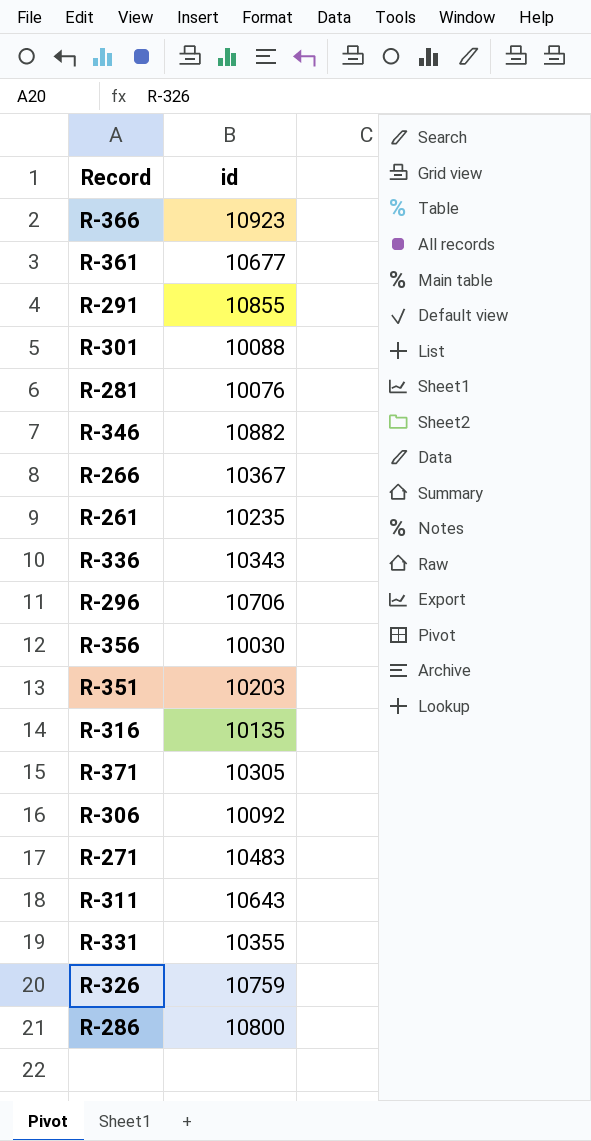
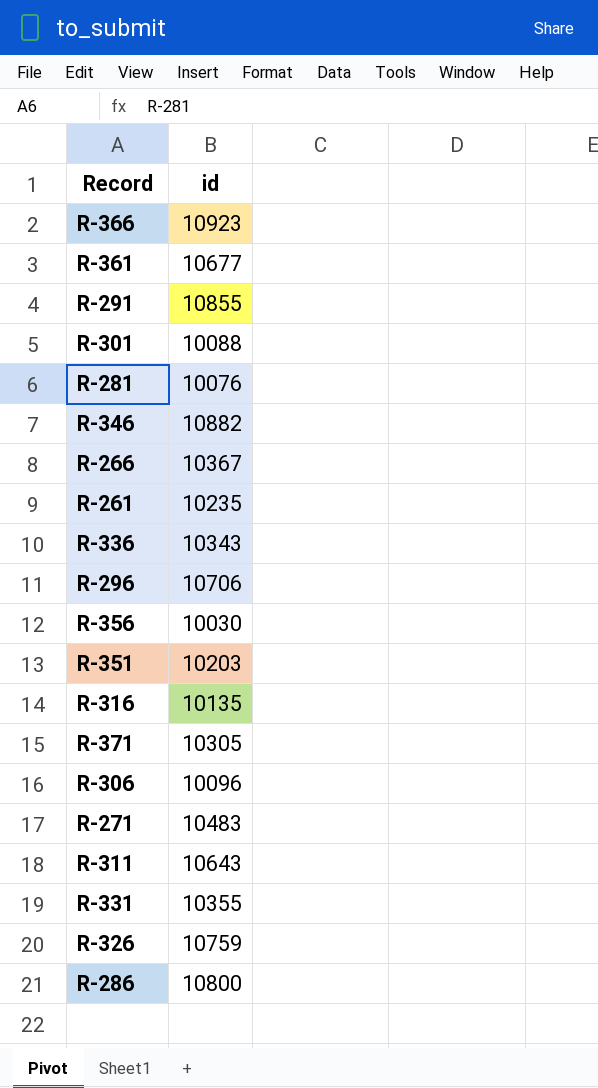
R-306 | id: 10092 -> 10096

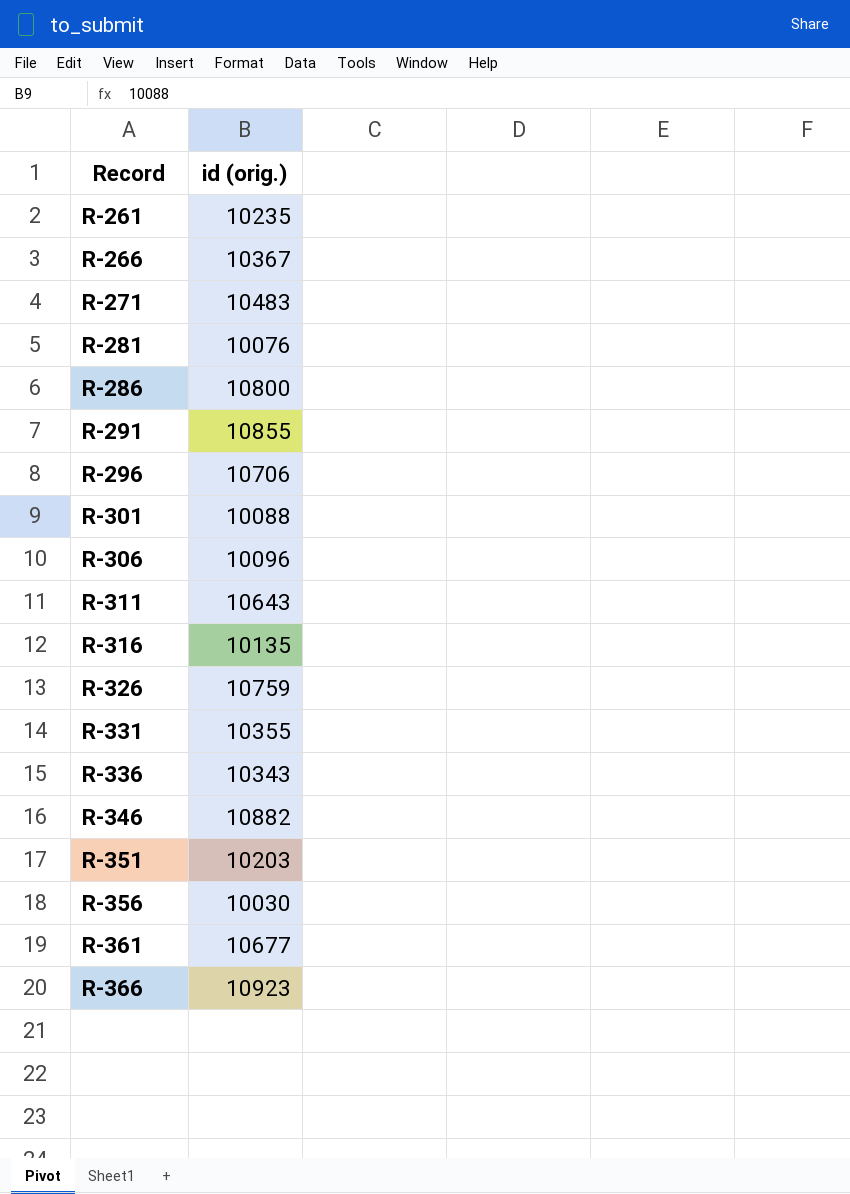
row order: none -> Record ascending
column name: id -> id (orig.)
row R-371: 10305 -> none

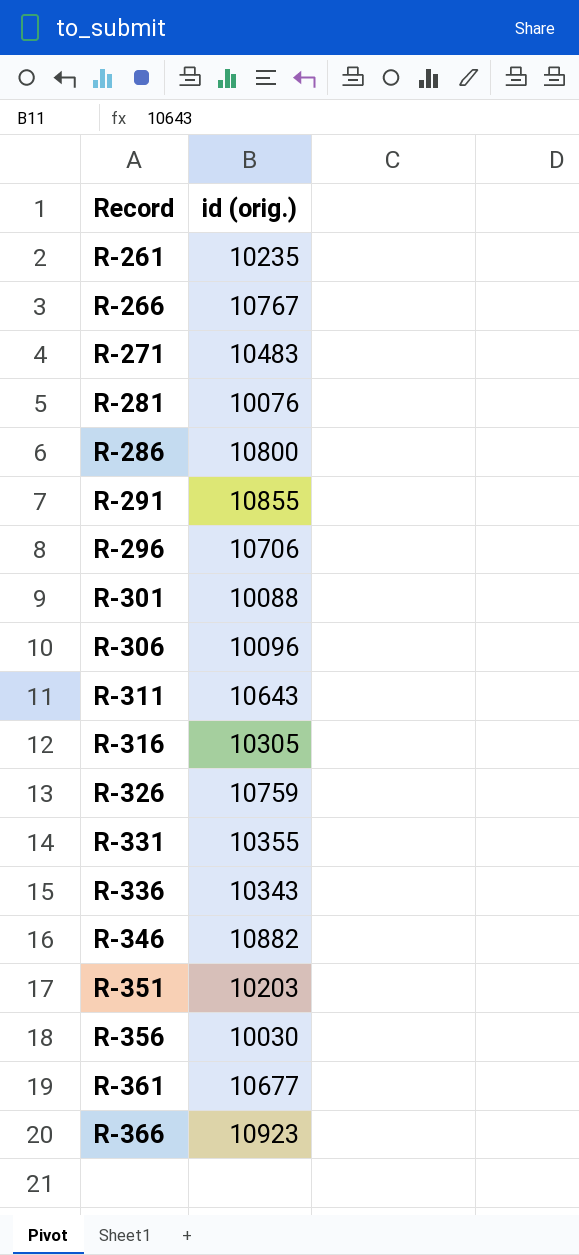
R-266 | id (orig.): 10367 -> 10767
R-316 | id (orig.): 10135 -> 10305

